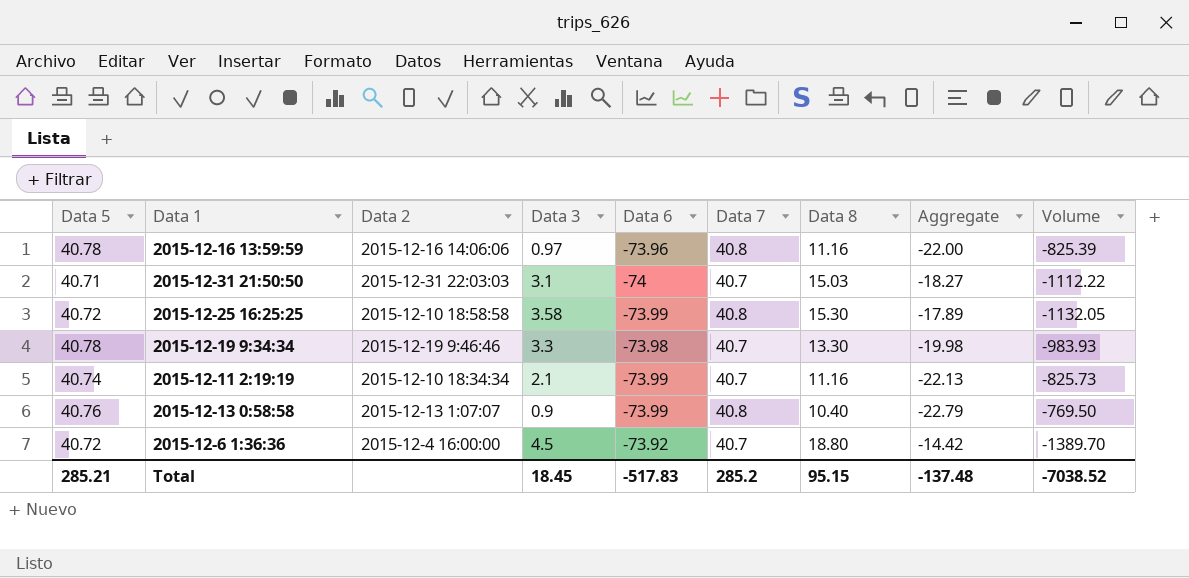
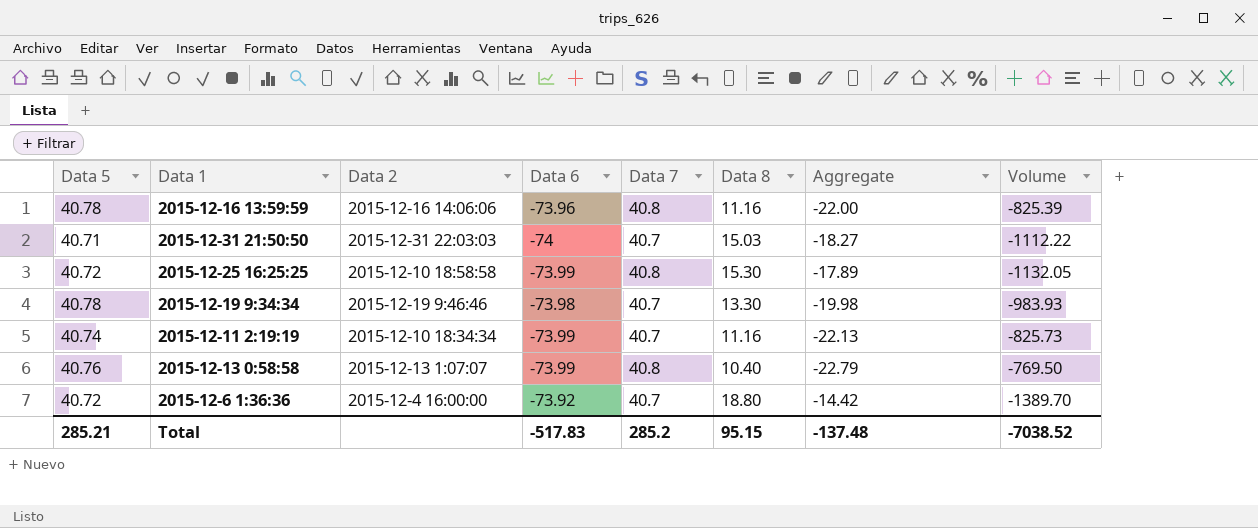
column Data 3 | position: 4 -> none

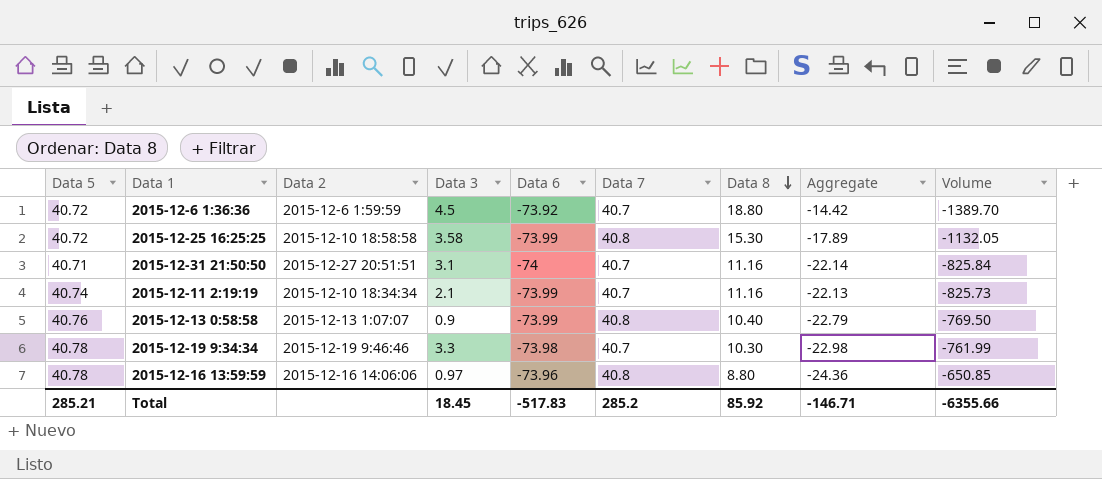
row order: none -> Data 8 descending
column Data 3 | position: none -> 4
2015-12-6 1:36:36 | Data 2: 2015-12-4 16:00:00 -> 2015-12-6 1:59:59
2015-12-31 21:50:50 | Data 2: 2015-12-31 22:03:03 -> 2015-12-27 20:51:51
2015-12-31 21:50:50 | Data 8: 15.03 -> 11.16
2015-12-31 21:50:50 | Aggregate: -18.27 -> -22.14
2015-12-31 21:50:50 | Volume: -1112.22 -> -825.84
2015-12-19 9:34:34 | Data 8: 13.30 -> 10.30
2015-12-19 9:34:34 | Aggregate: -19.98 -> -22.98
2015-12-19 9:34:34 | Volume: -983.93 -> -761.99
2015-12-16 13:59:59 | Data 8: 11.16 -> 8.80
2015-12-16 13:59:59 | Aggregate: -22.00 -> -24.36
2015-12-16 13:59:59 | Volume: -825.39 -> -650.85
Total | Data 8: 95.15 -> 85.92
Total | Aggregate: -137.48 -> -146.71
Total | Volume: -7038.52 -> -6355.66

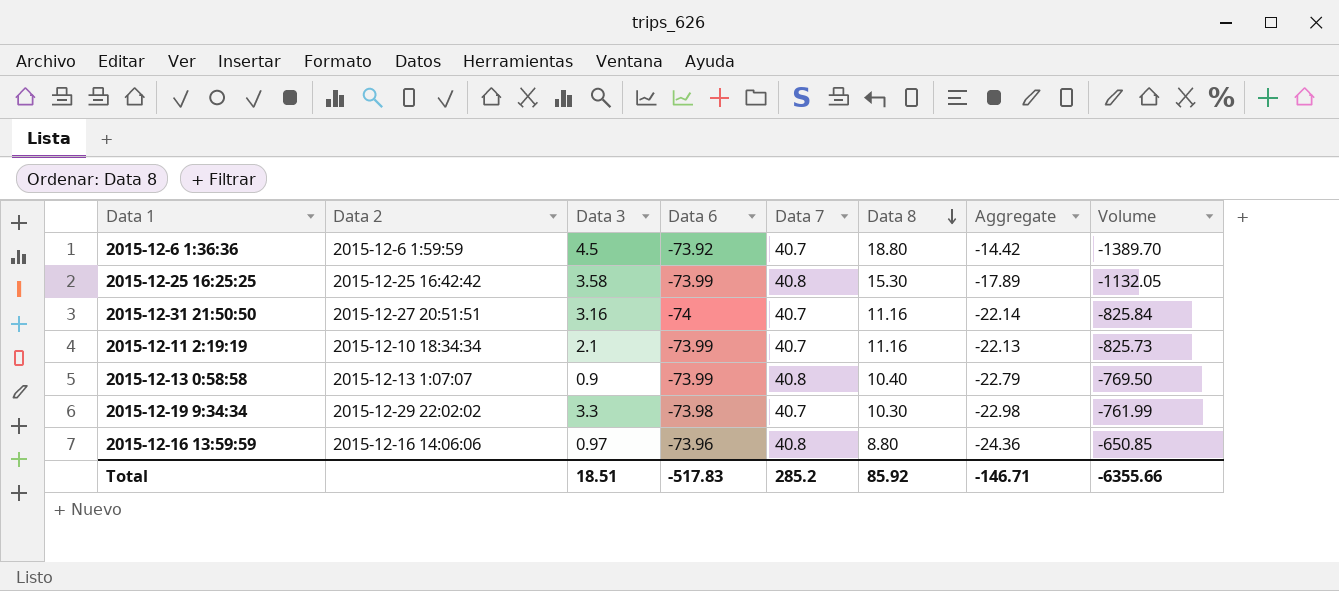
column Data 5 | position: 1 -> none
2015-12-25 16:25:25 | Data 2: 2015-12-10 18:58:58 -> 2015-12-25 16:42:42
2015-12-31 21:50:50 | Data 3: 3.1 -> 3.16
2015-12-19 9:34:34 | Data 2: 2015-12-19 9:46:46 -> 2015-12-29 22:02:02
Total | Data 3: 18.45 -> 18.51

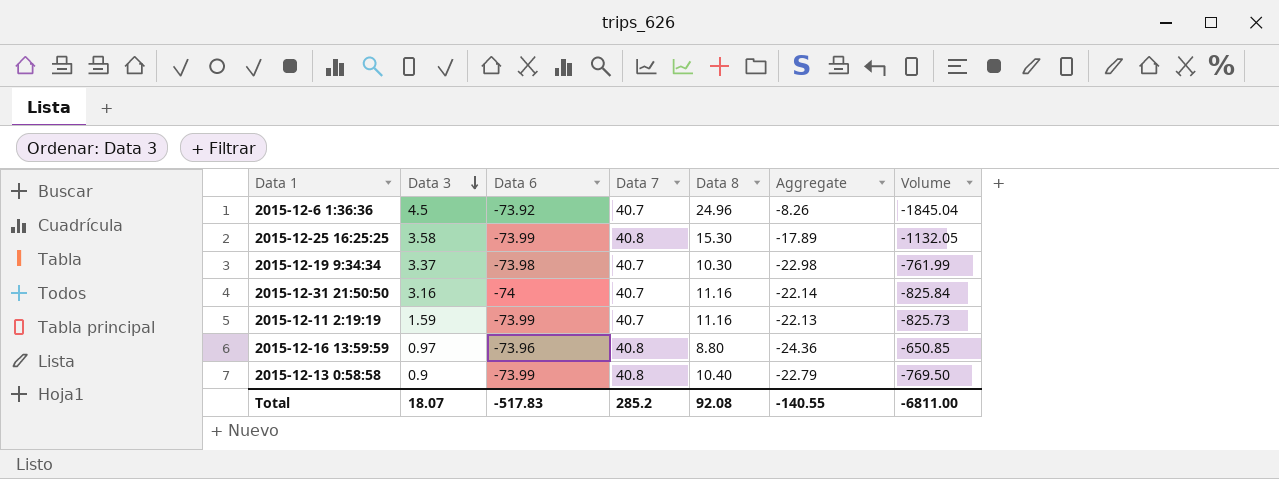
row order: Data 8 descending -> Data 3 descending
column Data 2 | position: 2 -> none
2015-12-6 1:36:36 | Data 8: 18.80 -> 24.96
2015-12-6 1:36:36 | Aggregate: -14.42 -> -8.26
2015-12-6 1:36:36 | Volume: -1389.70 -> -1845.04
2015-12-19 9:34:34 | Data 3: 3.3 -> 3.37
2015-12-11 2:19:19 | Data 3: 2.1 -> 1.59
Total | Data 3: 18.51 -> 18.07
Total | Data 8: 85.92 -> 92.08
Total | Aggregate: -146.71 -> -140.55
Total | Volume: -6355.66 -> -6811.00

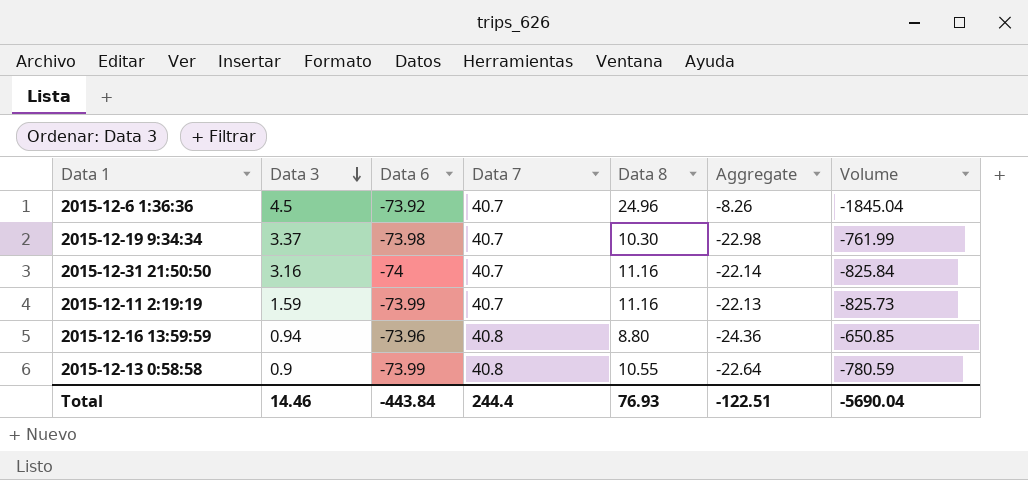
row 2015-12-25 16:25:25: 3.58 | -73.99 | 40.8 | 15.30 | -17.89 | -1132.05 -> none
2015-12-16 13:59:59 | Data 3: 0.97 -> 0.94
2015-12-13 0:58:58 | Data 8: 10.40 -> 10.55
2015-12-13 0:58:58 | Aggregate: -22.79 -> -22.64
2015-12-13 0:58:58 | Volume: -769.50 -> -780.59
Total | Data 3: 18.07 -> 14.46
Total | Data 6: -517.83 -> -443.84
Total | Data 7: 285.2 -> 244.4
Total | Data 8: 92.08 -> 76.93
Total | Aggregate: -140.55 -> -122.51
Total | Volume: -6811.00 -> -5690.04

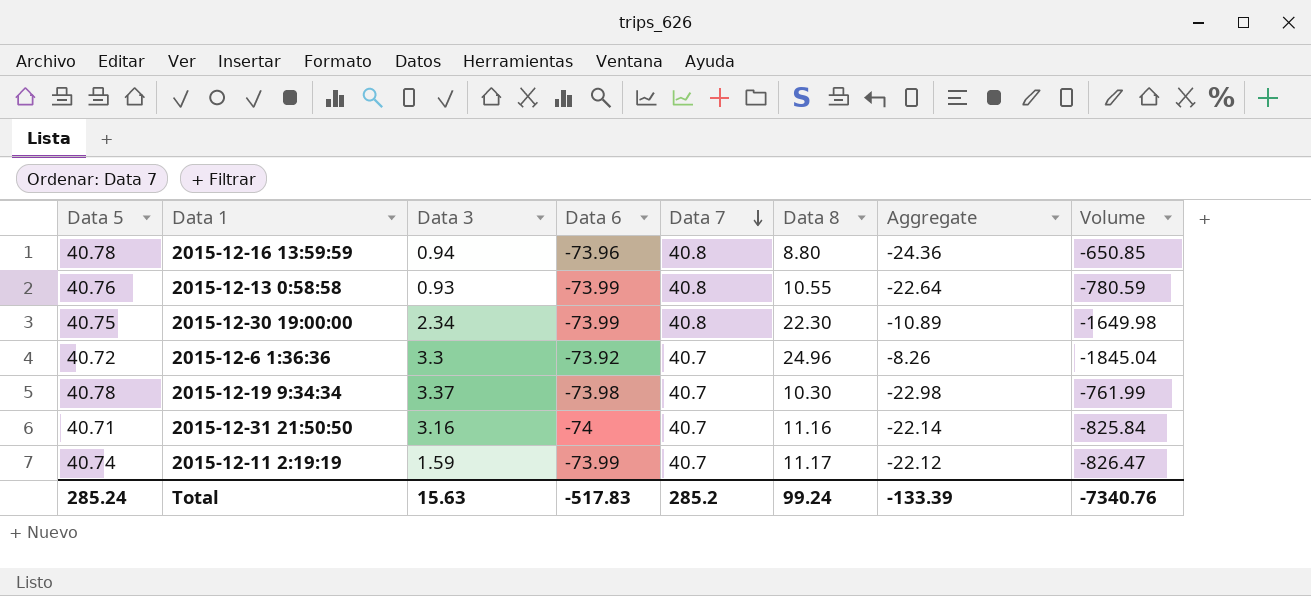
row order: Data 3 descending -> Data 7 descending
column Data 5 | position: none -> 1
2015-12-13 0:58:58 | Data 3: 0.9 -> 0.93
row 2015-12-30 19:00:00: none -> 40.75 | 2.34 | -73.99 | 40.8 | 22.30 | -10.89 | -1649.98
2015-12-6 1:36:36 | Data 3: 4.5 -> 3.3
2015-12-11 2:19:19 | Data 8: 11.16 -> 11.17
2015-12-11 2:19:19 | Aggregate: -22.13 -> -22.12
2015-12-11 2:19:19 | Volume: -825.73 -> -826.47
Total | Data 3: 14.46 -> 15.63
Total | Data 6: -443.84 -> -517.83
Total | Data 7: 244.4 -> 285.2
Total | Data 8: 76.93 -> 99.24
Total | Aggregate: -122.51 -> -133.39
Total | Volume: -5690.04 -> -7340.76

